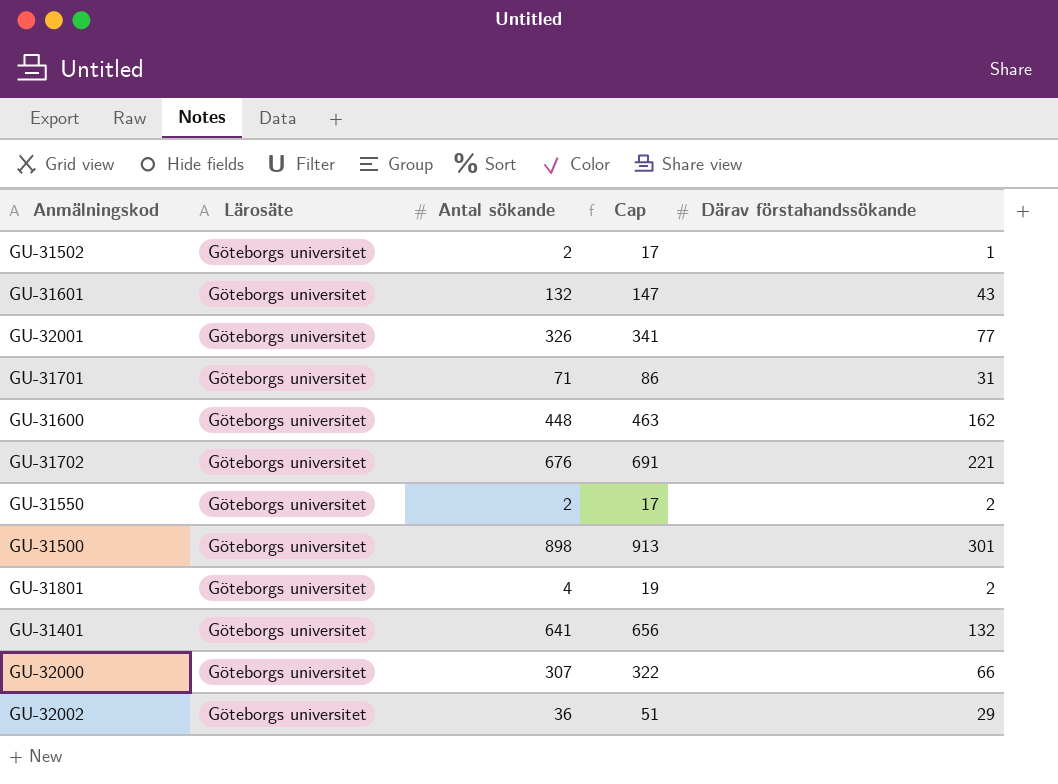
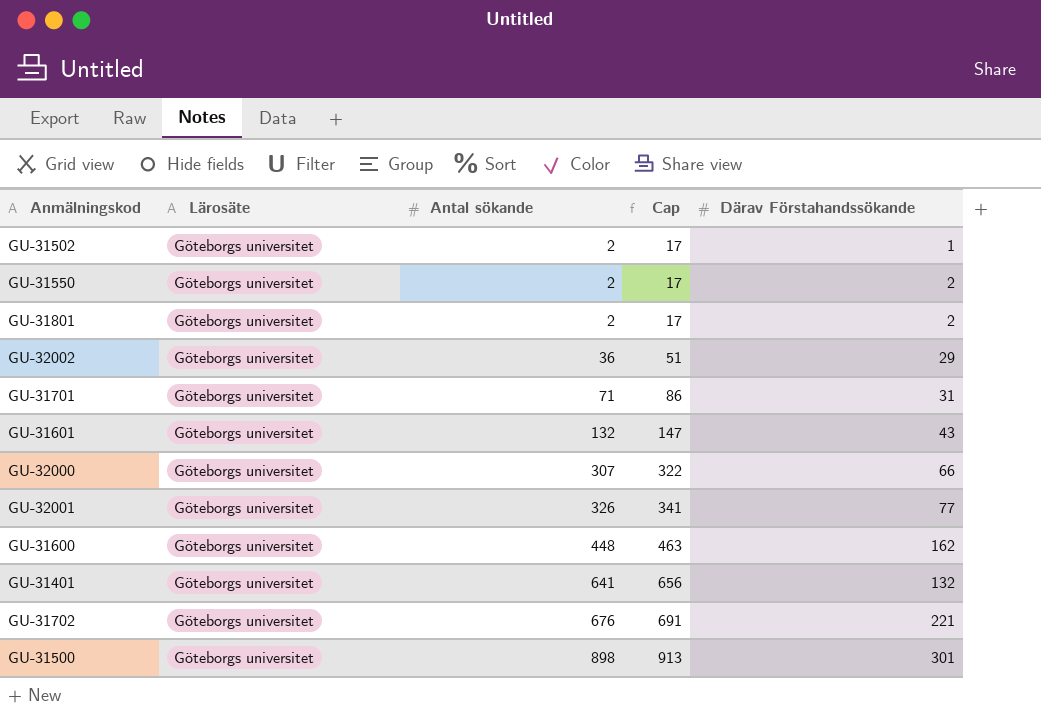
row order: none -> Antal sökande ascending
column name: Därav förstahandssökande -> Därav Förstahandssökande
GU-31801 | Antal sökande: 4 -> 2
GU-31801 | Cap: 19 -> 17

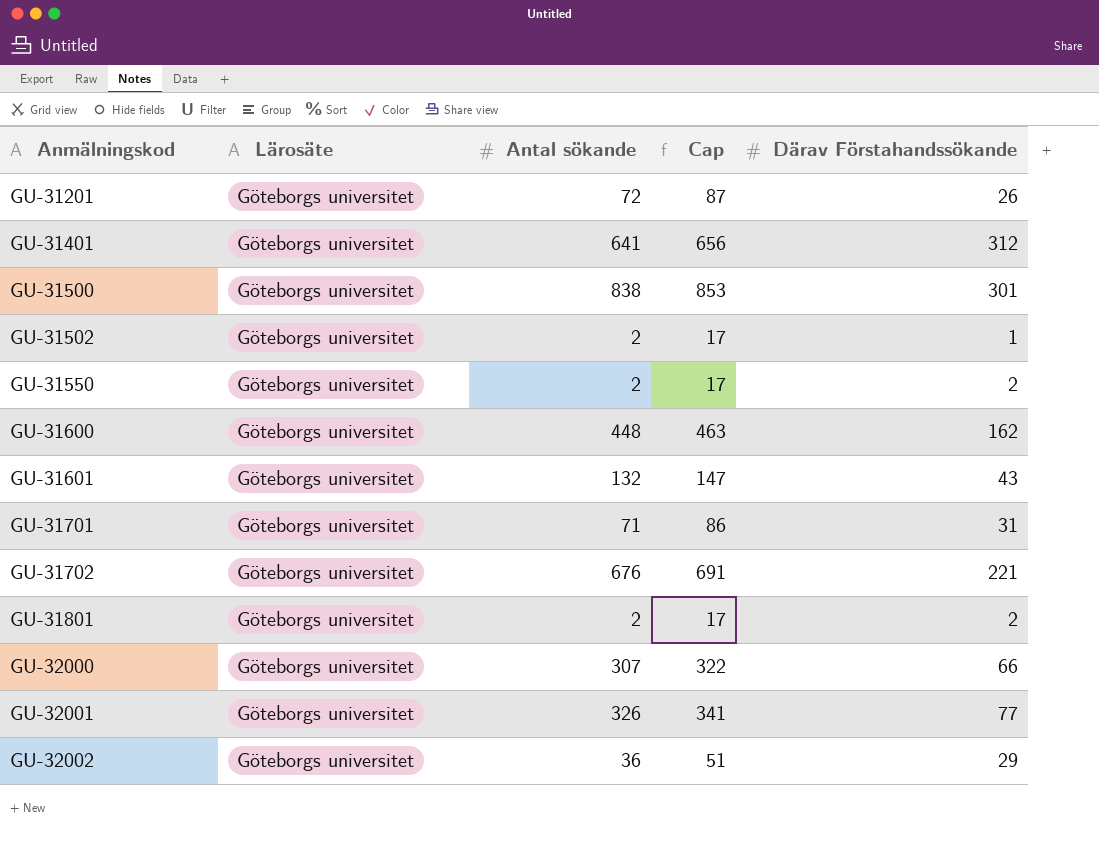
row order: Antal sökande ascending -> Anmälningskod ascending
row GU-31201: none -> Göteborgs universitet | 72 | 87 | 26
GU-31401 | Därav Förstahandssökande: 132 -> 312
GU-31500 | Antal sökande: 898 -> 838
GU-31500 | Cap: 913 -> 853

